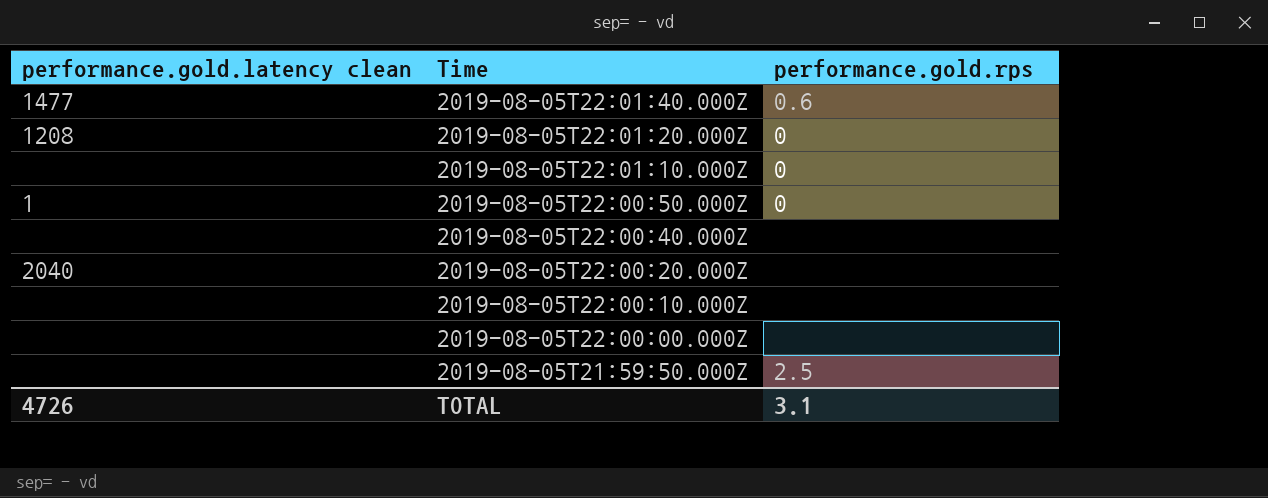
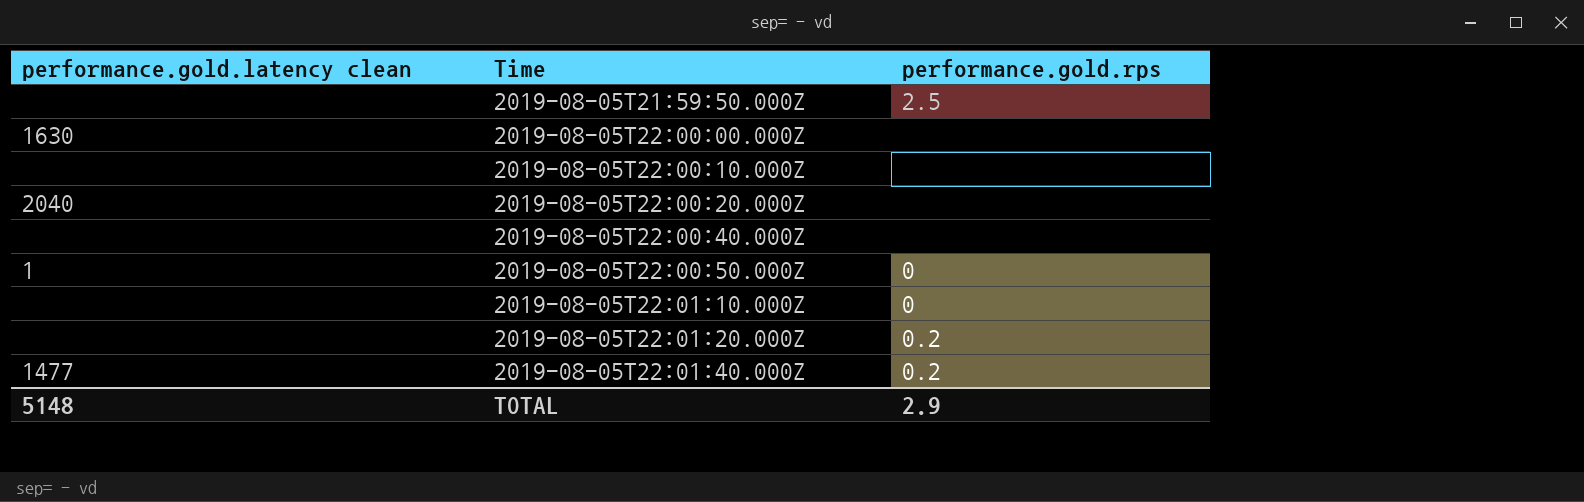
row order: Time descending -> Time ascending
2019-08-05T22:00:00.000Z | performance.gold.latency clean: none -> 1630
2019-08-05T22:01:20.000Z | performance.gold.latency clean: 1208 -> none
2019-08-05T22:01:20.000Z | performance.gold.rps: 0 -> 0.2
2019-08-05T22:01:40.000Z | performance.gold.rps: 0.6 -> 0.2
TOTAL | performance.gold.latency clean: 4726 -> 5148
TOTAL | performance.gold.rps: 3.1 -> 2.9

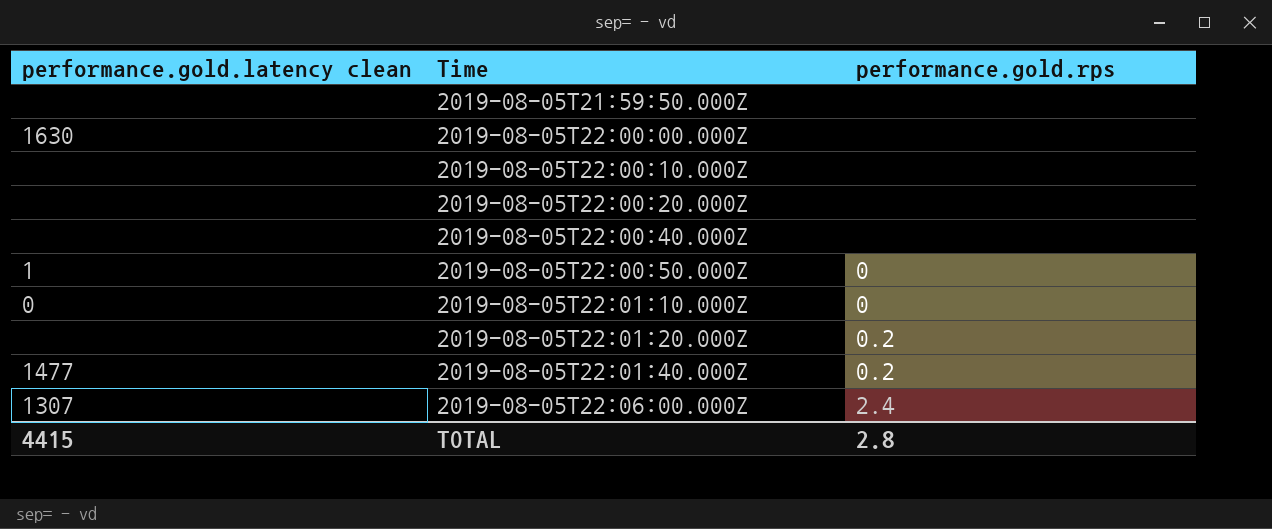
2019-08-05T21:59:50.000Z | performance.gold.rps: 2.5 -> none
2019-08-05T22:00:20.000Z | performance.gold.latency clean: 2040 -> none
2019-08-05T22:01:10.000Z | performance.gold.latency clean: none -> 0
row 2019-08-05T22:06:00.000Z: none -> 1307 | 2.4
TOTAL | performance.gold.latency clean: 5148 -> 4415
TOTAL | performance.gold.rps: 2.9 -> 2.8

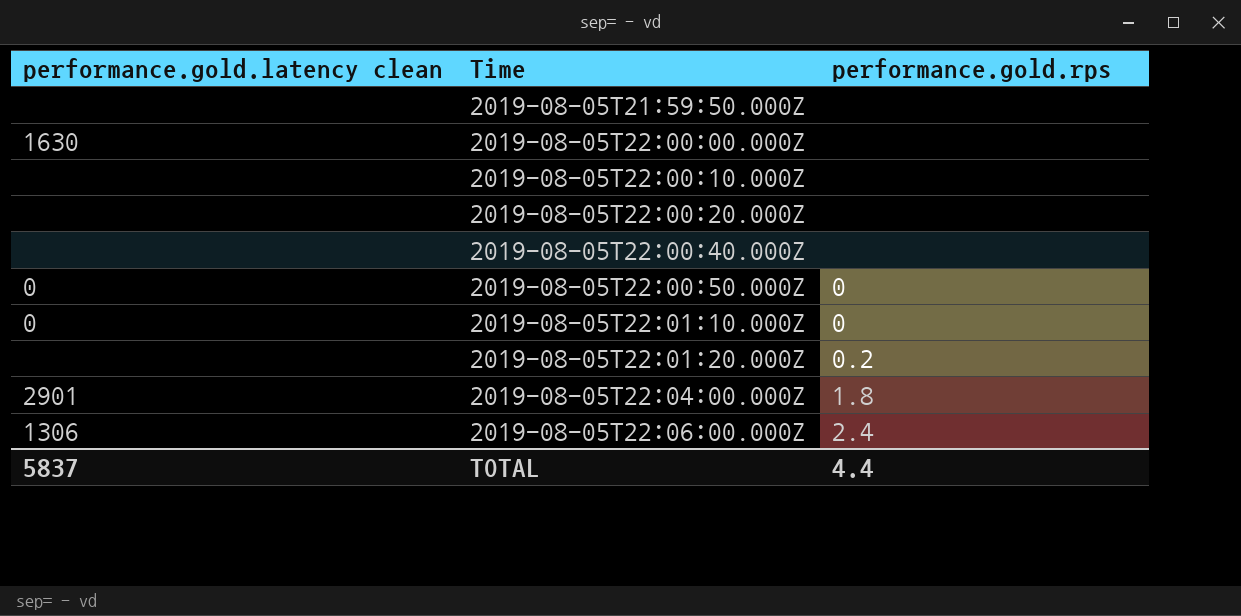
row 2019-08-05T22:01:40.000Z: 1477 | 0.2 -> none
2019-08-05T22:00:50.000Z | performance.gold.latency clean: 1 -> 0
row 2019-08-05T22:04:00.000Z: none -> 2901 | 1.8
2019-08-05T22:06:00.000Z | performance.gold.latency clean: 1307 -> 1306
TOTAL | performance.gold.latency clean: 4415 -> 5837
TOTAL | performance.gold.rps: 2.8 -> 4.4

